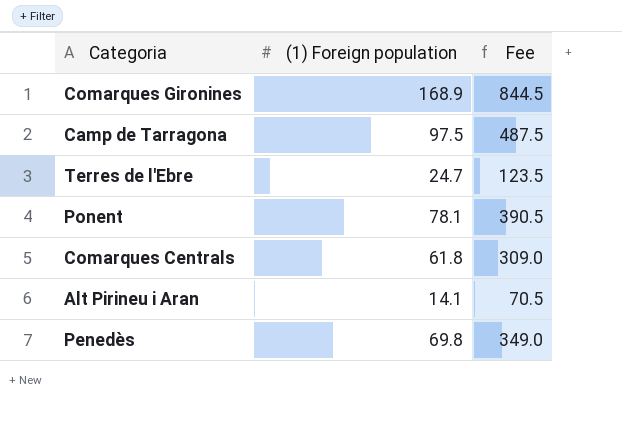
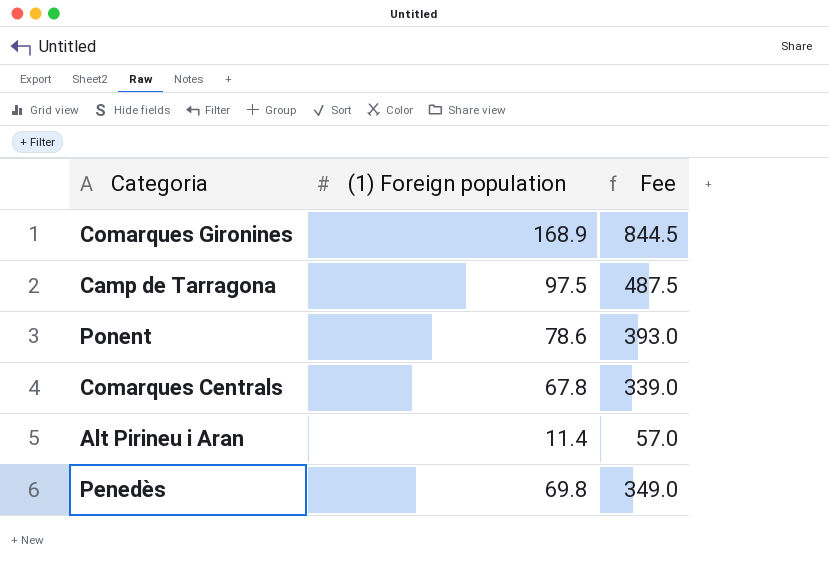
row Terres de l'Ebre: 24.7 | 123.5 -> none
Ponent | (1) Foreign population: 78.1 -> 78.6
Ponent | Fee: 390.5 -> 393.0
Comarques Centrals | (1) Foreign population: 61.8 -> 67.8
Comarques Centrals | Fee: 309.0 -> 339.0
Alt Pirineu i Aran | (1) Foreign population: 14.1 -> 11.4
Alt Pirineu i Aran | Fee: 70.5 -> 57.0

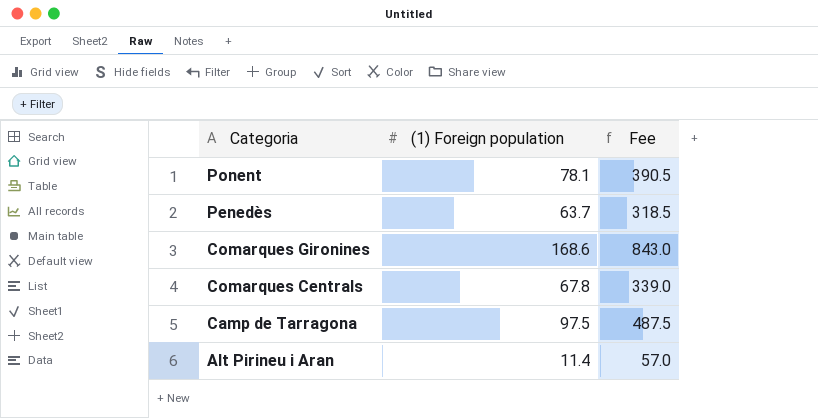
row order: none -> Categoria descending
Ponent | (1) Foreign population: 78.6 -> 78.1
Ponent | Fee: 393.0 -> 390.5
Penedès | (1) Foreign population: 69.8 -> 63.7
Penedès | Fee: 349.0 -> 318.5
Comarques Gironines | (1) Foreign population: 168.9 -> 168.6
Comarques Gironines | Fee: 844.5 -> 843.0

